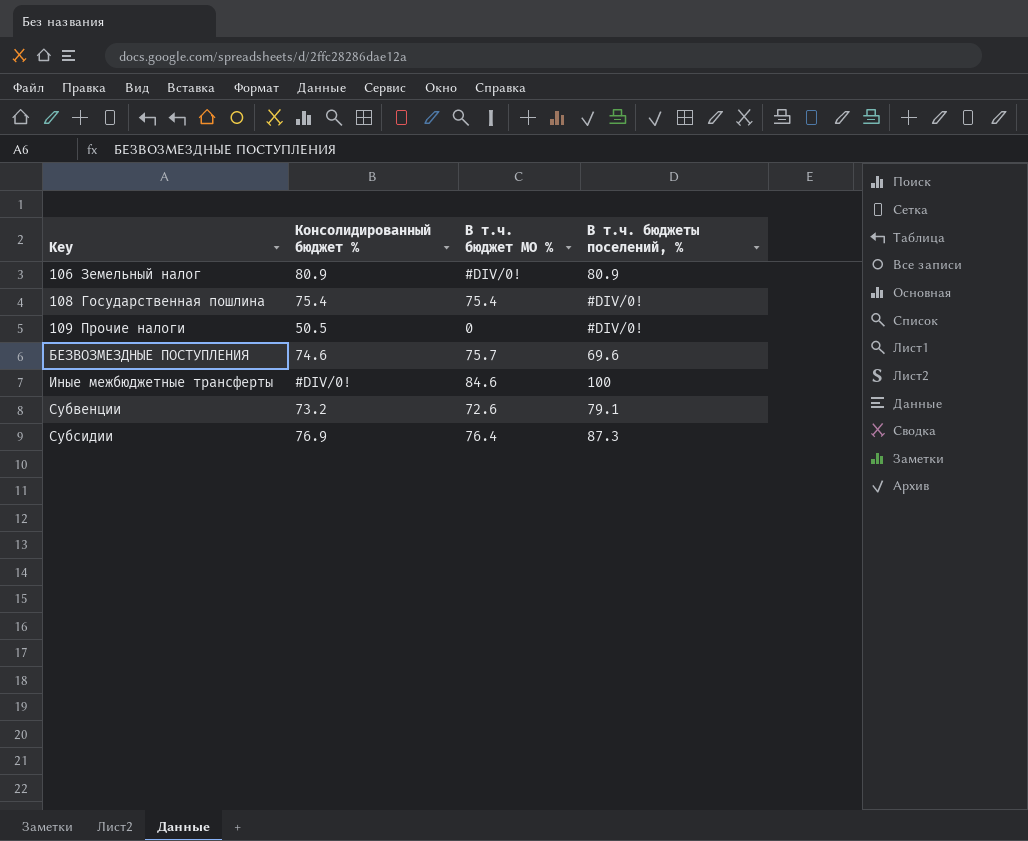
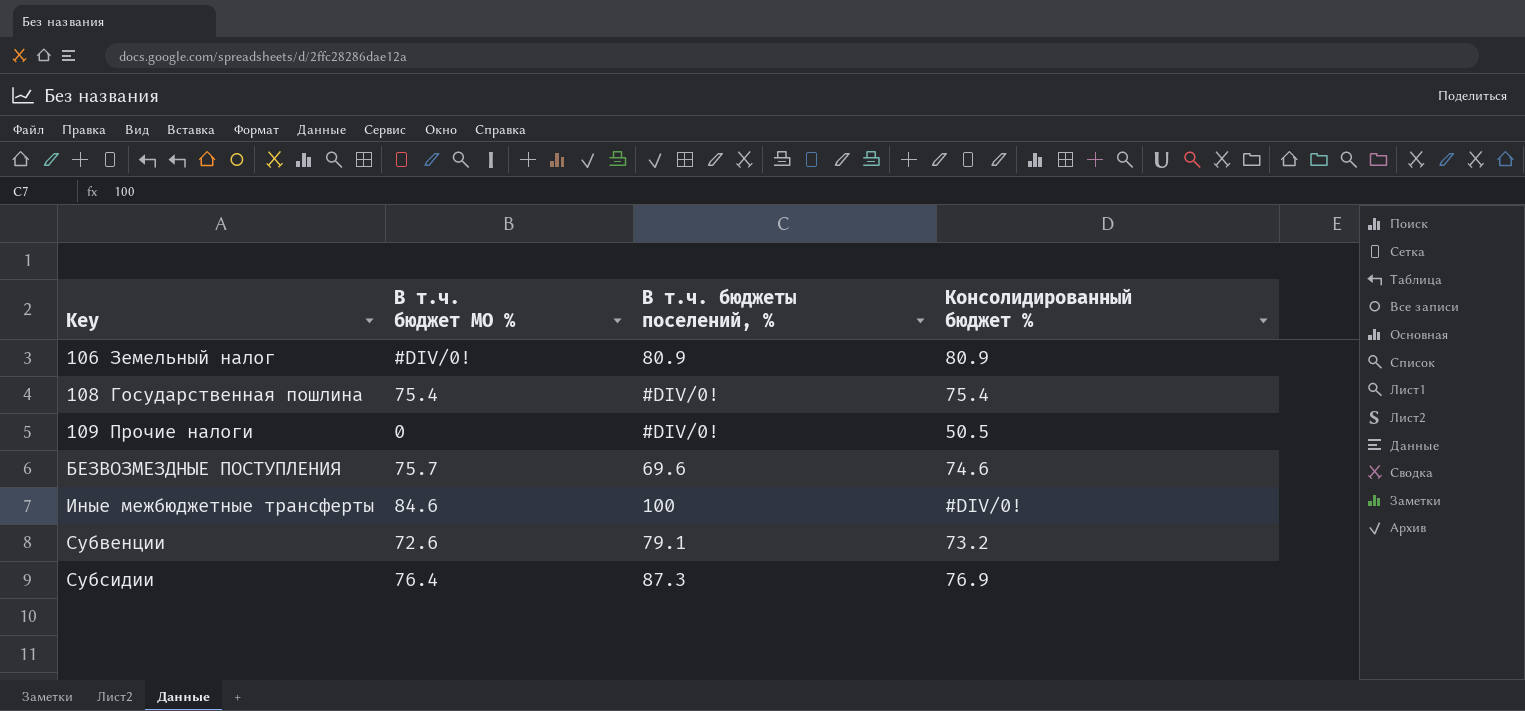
column Консолидированный бюджет % | position: 2 -> 4

